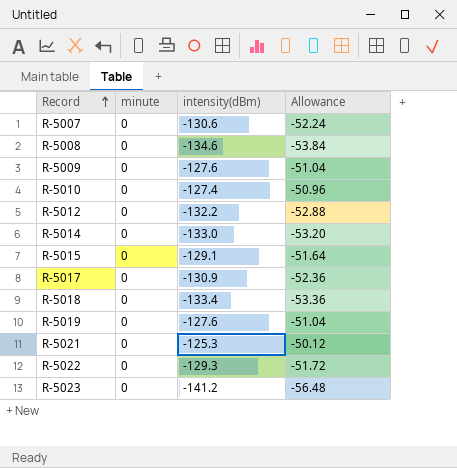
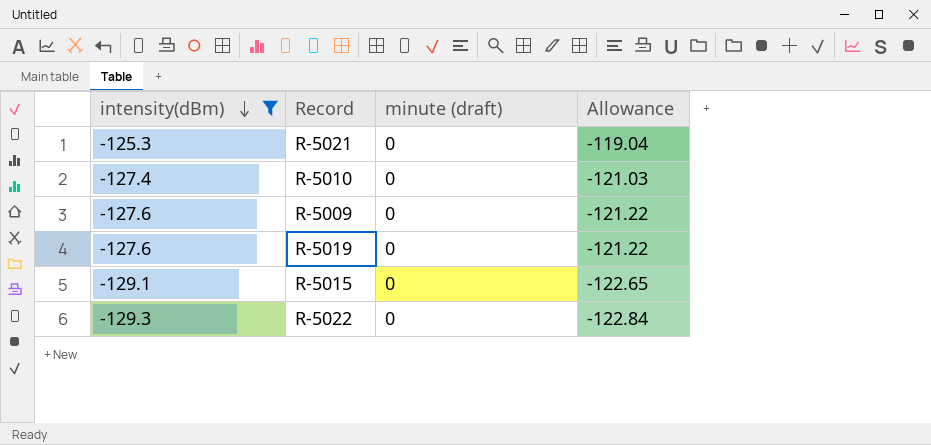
filter: none -> intensity(dBm) >= -129.3
row order: Record ascending -> intensity(dBm) descending
column intensity(dBm) | position: 3 -> 1
column name: minute -> minute (draft)
column Allowance | formula: [intensity(dBm)] * 0.4 -> [intensity(dBm)] * 0.95

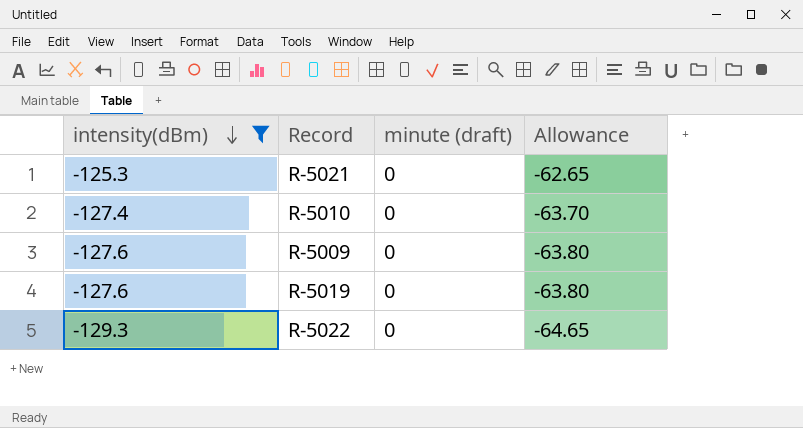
column Allowance | formula: [intensity(dBm)] * 0.95 -> [intensity(dBm)] * 0.5
row R-5015: -129.1 | 0 | -122.65 -> none

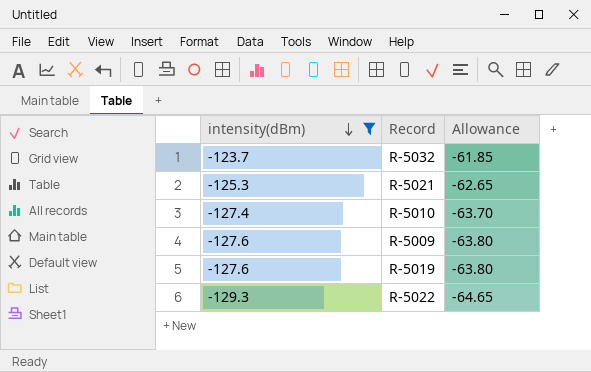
column minute (draft) | position: 3 -> none
row R-5032: none -> -123.7 | -61.85

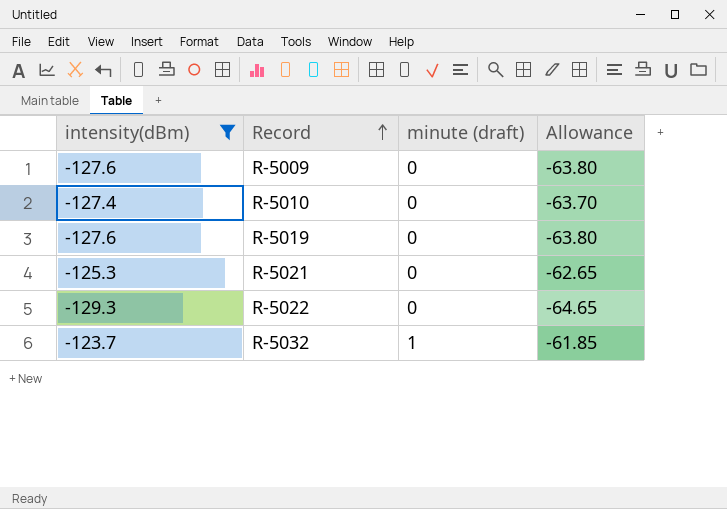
row order: intensity(dBm) descending -> Record ascending
column minute (draft) | position: none -> 3

